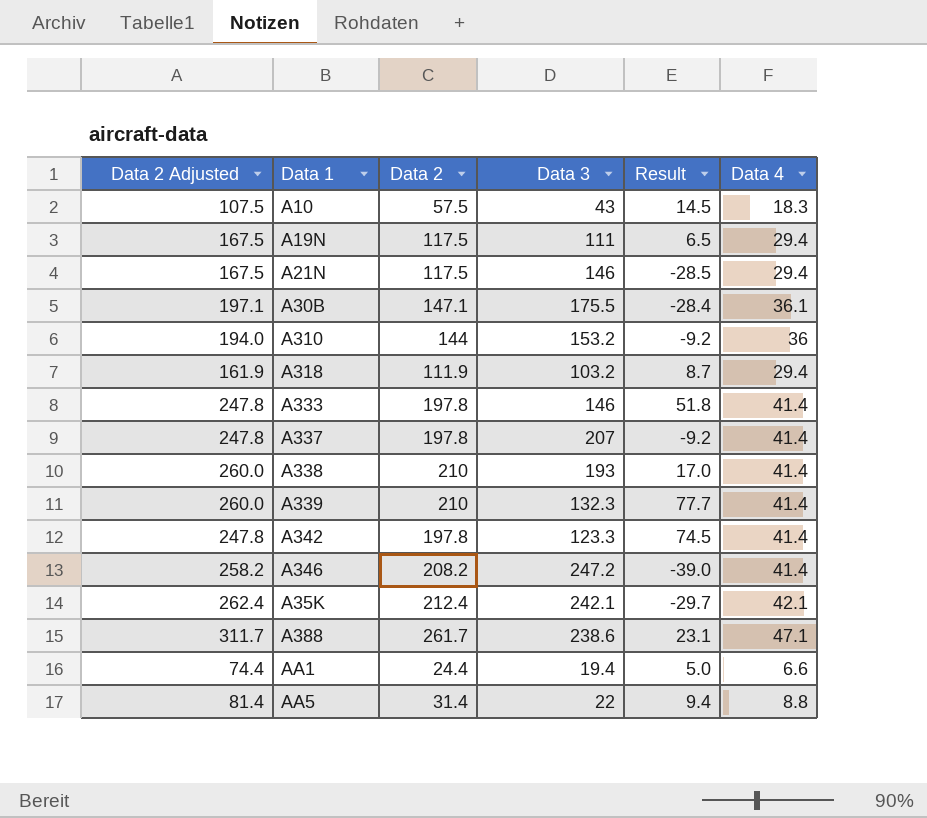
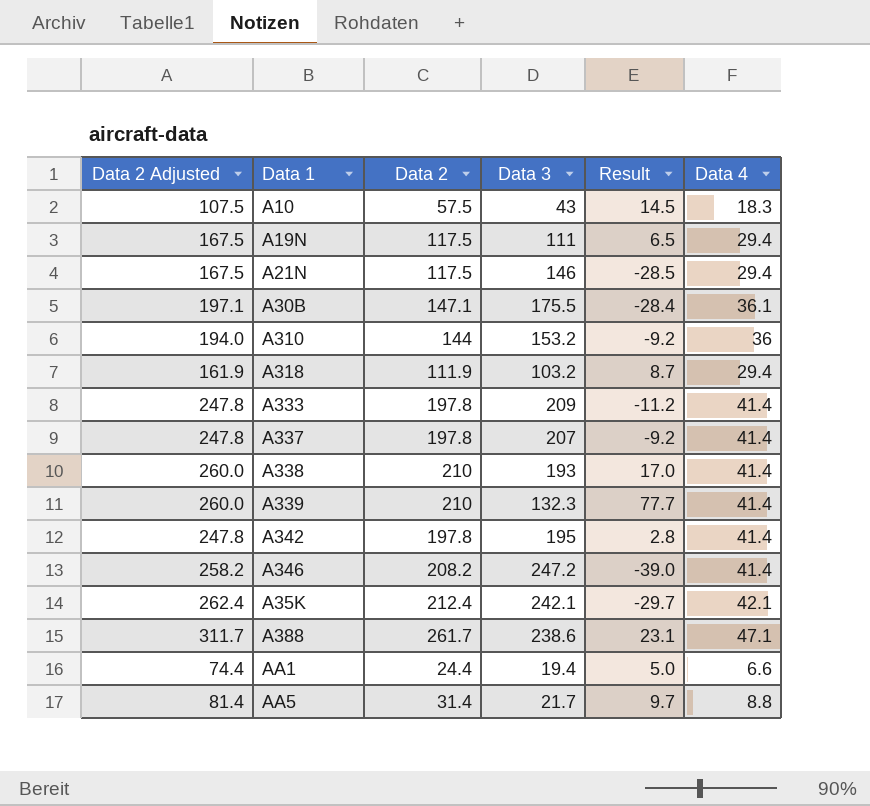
A333 | Data 3: 146 -> 209
A333 | Result: 51.8 -> -11.2
A342 | Data 3: 123.3 -> 195
A342 | Result: 74.5 -> 2.8
AA5 | Data 3: 22 -> 21.7
AA5 | Result: 9.4 -> 9.7

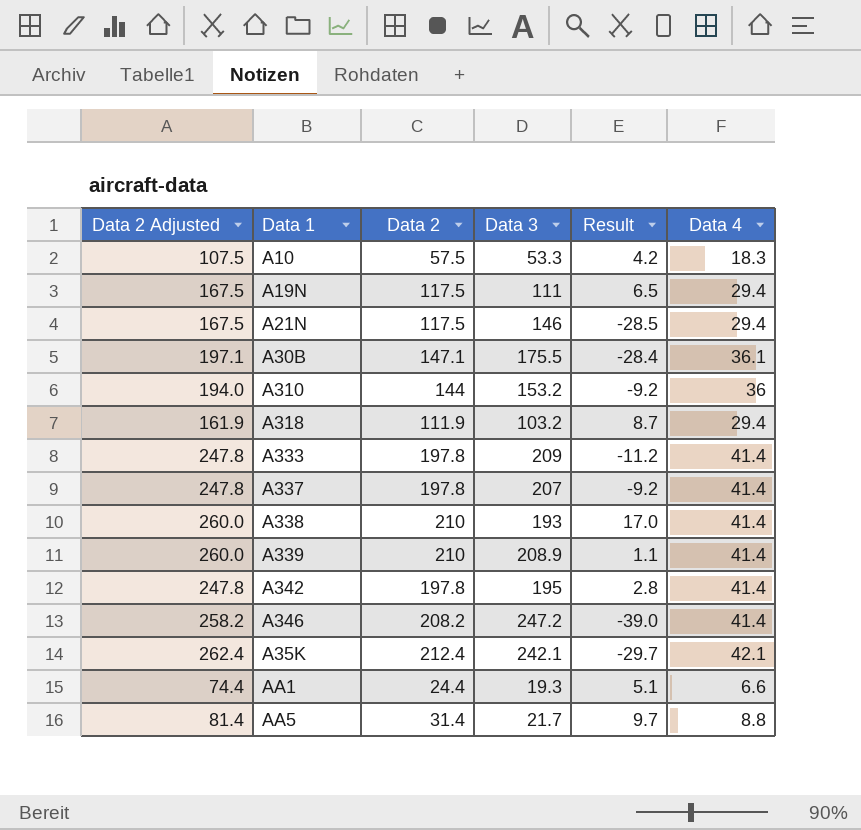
row A388: 311.7 | 261.7 | 238.6 | 23.1 | 47.1 -> none
A10 | Data 3: 43 -> 53.3
A10 | Result: 14.5 -> 4.2
A339 | Data 3: 132.3 -> 208.9
A339 | Result: 77.7 -> 1.1
AA1 | Data 3: 19.4 -> 19.3
AA1 | Result: 5.0 -> 5.1

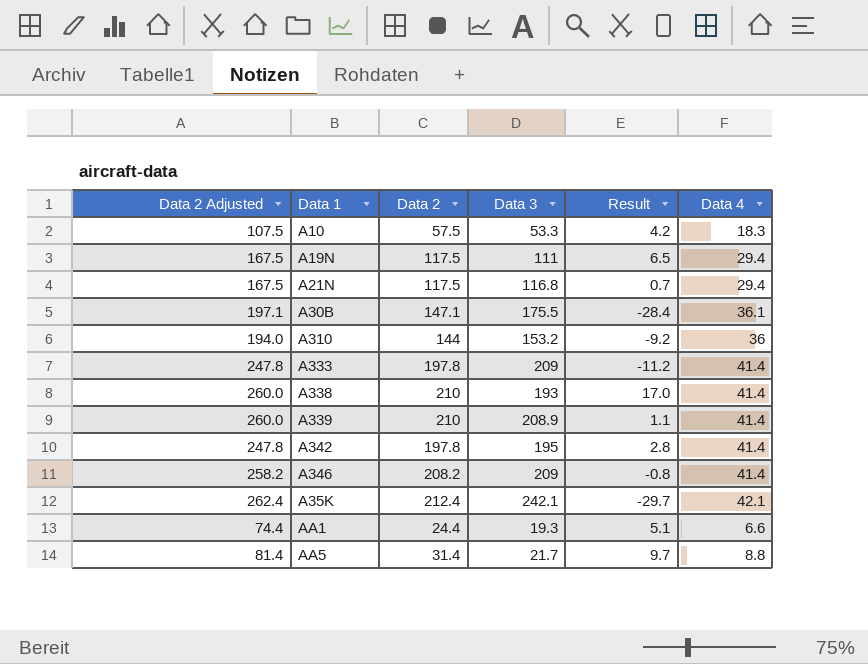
row A318: 161.9 | 111.9 | 103.2 | 8.7 | 29.4 -> none
row A337: 247.8 | 197.8 | 207 | -9.2 | 41.4 -> none
A21N | Data 3: 146 -> 116.8
A21N | Result: -28.5 -> 0.7
A346 | Data 3: 247.2 -> 209
A346 | Result: -39.0 -> -0.8

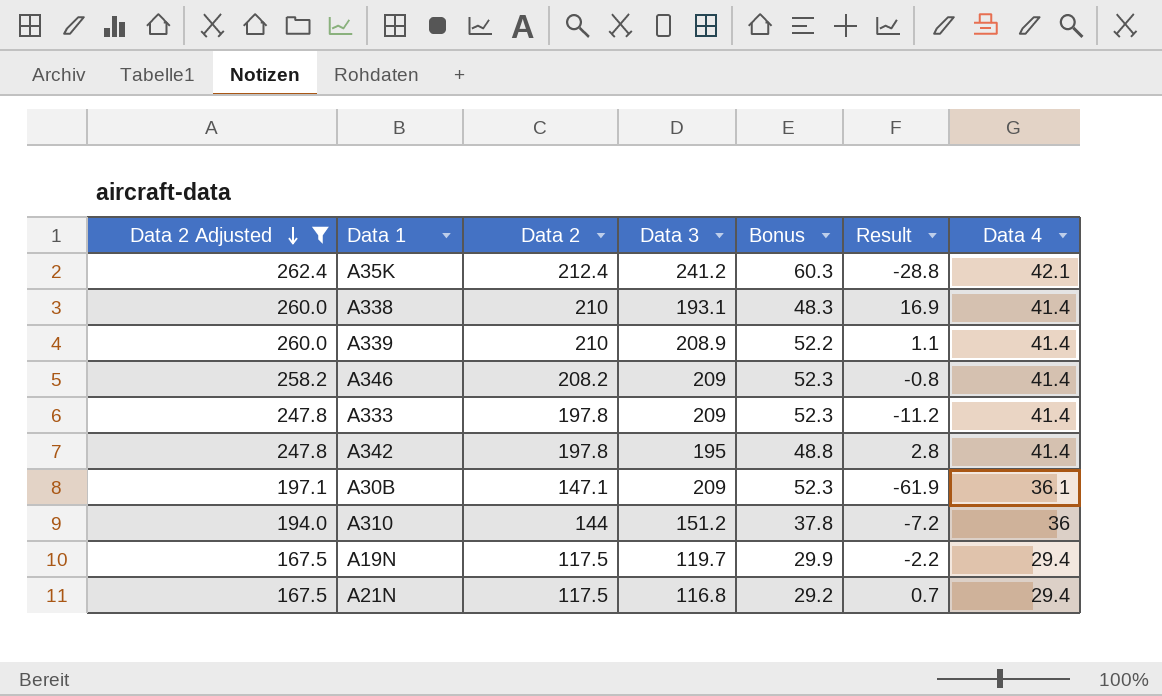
filter: none -> Data 2 Adjusted >= 167.5
row order: none -> Data 2 Adjusted descending
column Bonus | formula: none -> [Data 3] * 0.25
A35K | Data 3: 242.1 -> 241.2
A35K | Result: -29.7 -> -28.8
A338 | Data 3: 193 -> 193.1
A338 | Result: 17.0 -> 16.9
A30B | Data 3: 175.5 -> 209
A30B | Result: -28.4 -> -61.9
A310 | Data 3: 153.2 -> 151.2
A310 | Result: -9.2 -> -7.2
A19N | Data 3: 111 -> 119.7
A19N | Result: 6.5 -> -2.2

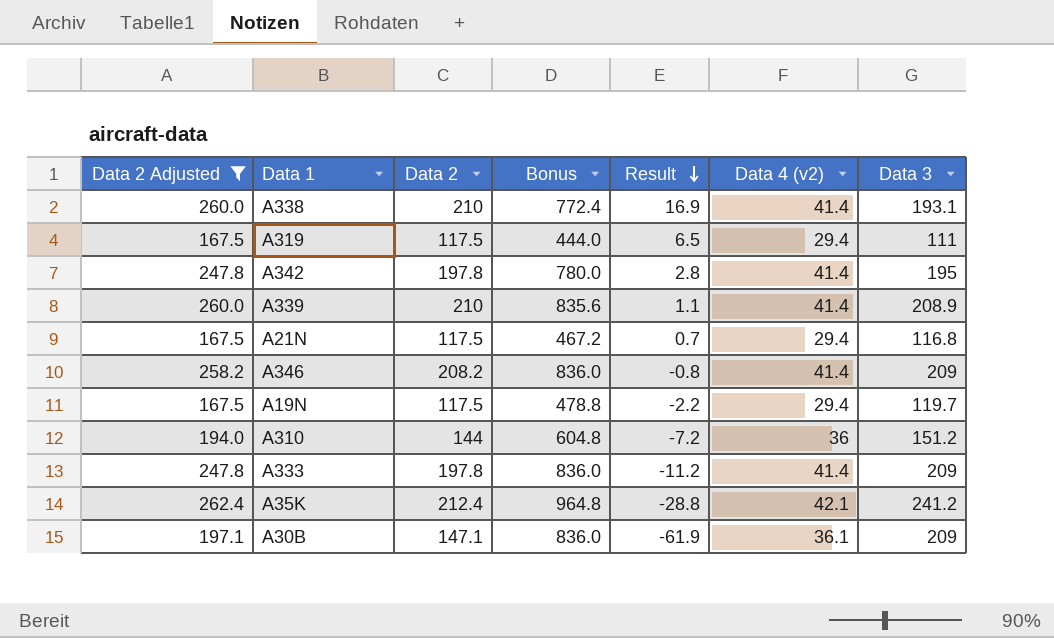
row order: Data 2 Adjusted descending -> Result descending
column Bonus | formula: [Data 3] * 0.25 -> [Data 3] * 4
column name: Data 4 -> Data 4 (v2)
column Data 3 | position: 4 -> 7
row A319: none -> 167.5 | 117.5 | 444.0 | 6.5 | 29.4 | 111

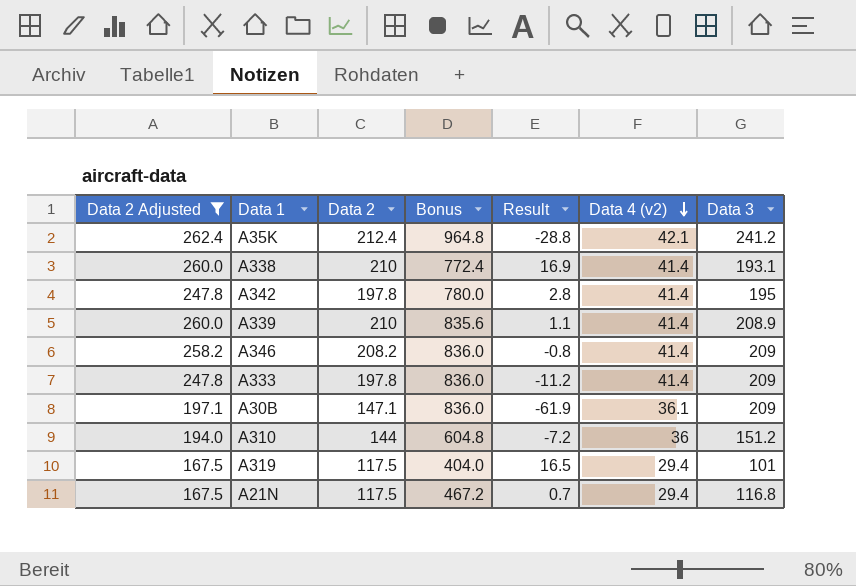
row order: Result descending -> Data 4 (v2) descending
row A19N: 167.5 | 117.5 | 478.8 | -2.2 | 29.4 | 119.7 -> none
A319 | Bonus: 444.0 -> 404.0
A319 | Result: 6.5 -> 16.5
A319 | Data 3: 111 -> 101

